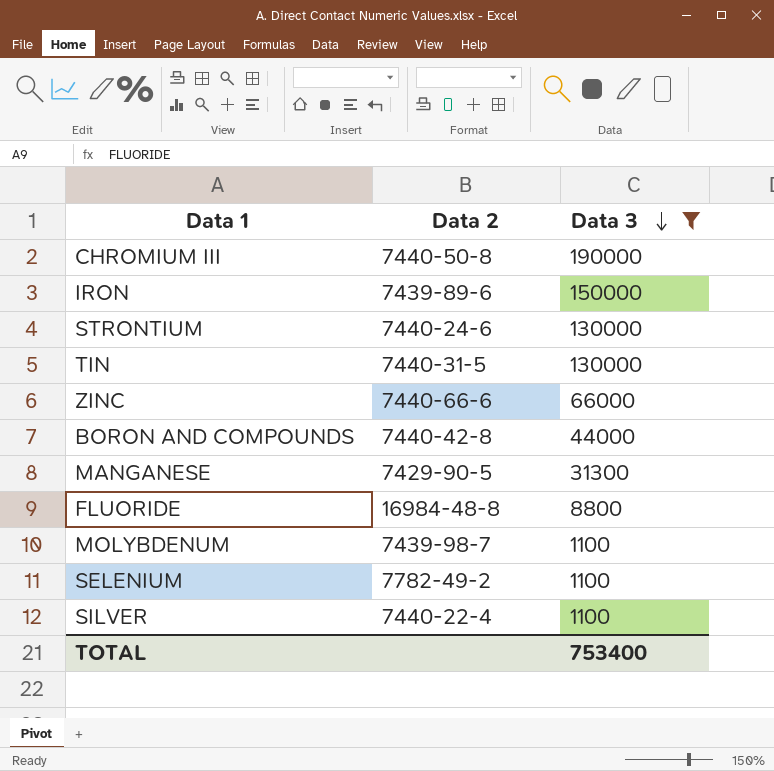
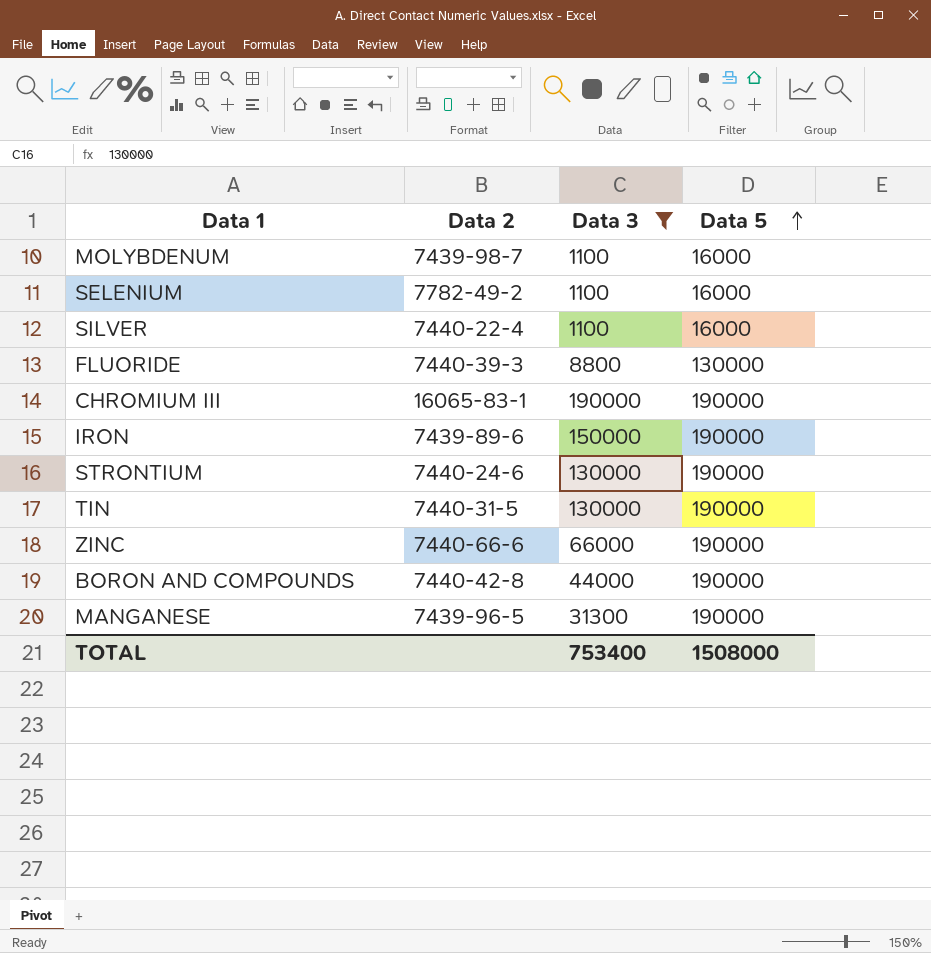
row order: Data 3 descending -> Data 5 ascending
column Data 5 | position: none -> 4
FLUORIDE | Data 2: 16984-48-8 -> 7440-39-3
CHROMIUM III | Data 2: 7440-50-8 -> 16065-83-1
MANGANESE | Data 2: 7429-90-5 -> 7439-96-5

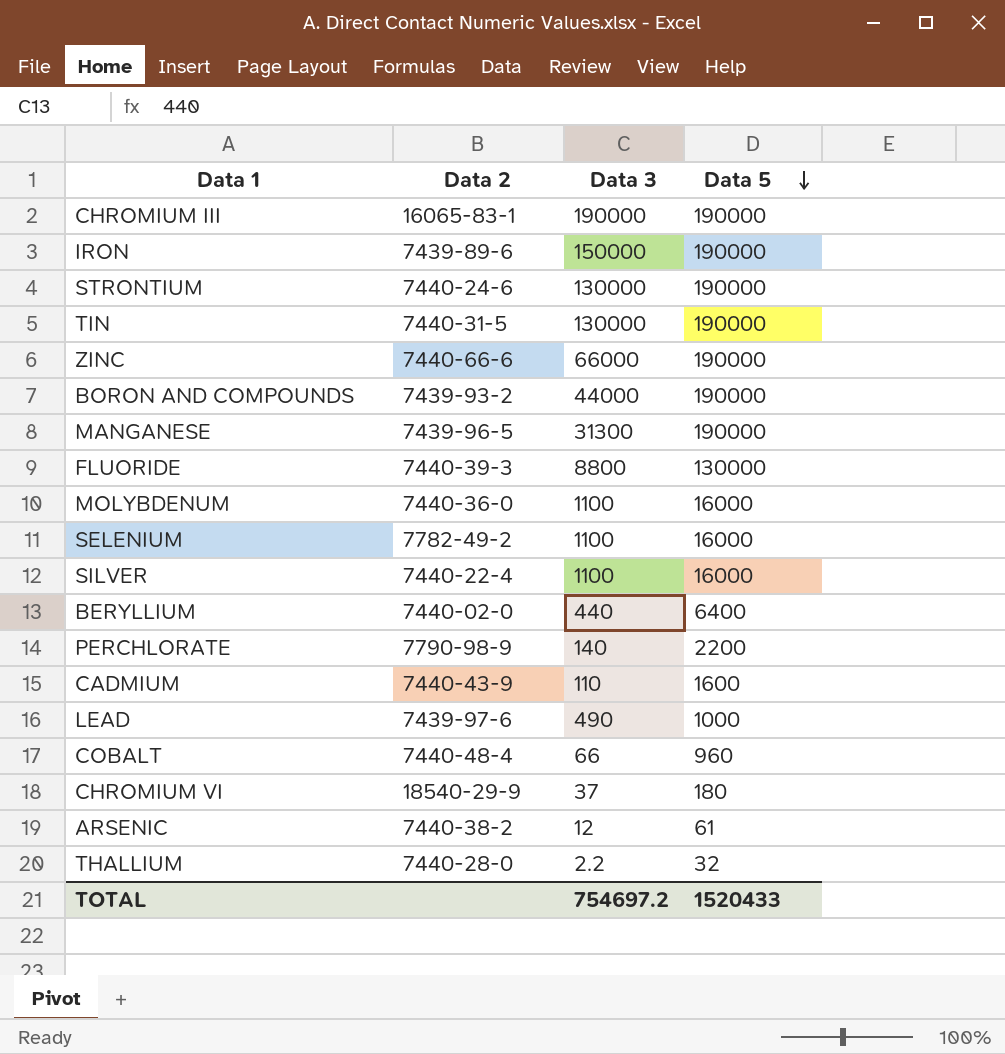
filter: Data 3 >= 1100 -> none
row order: Data 5 ascending -> Data 5 descending
BORON AND COMPOUNDS | Data 2: 7440-42-8 -> 7439-93-2
MOLYBDENUM | Data 2: 7439-98-7 -> 7440-36-0
TOTAL | Data 3: 753400 -> 754697.2
TOTAL | Data 5: 1508000 -> 1520433

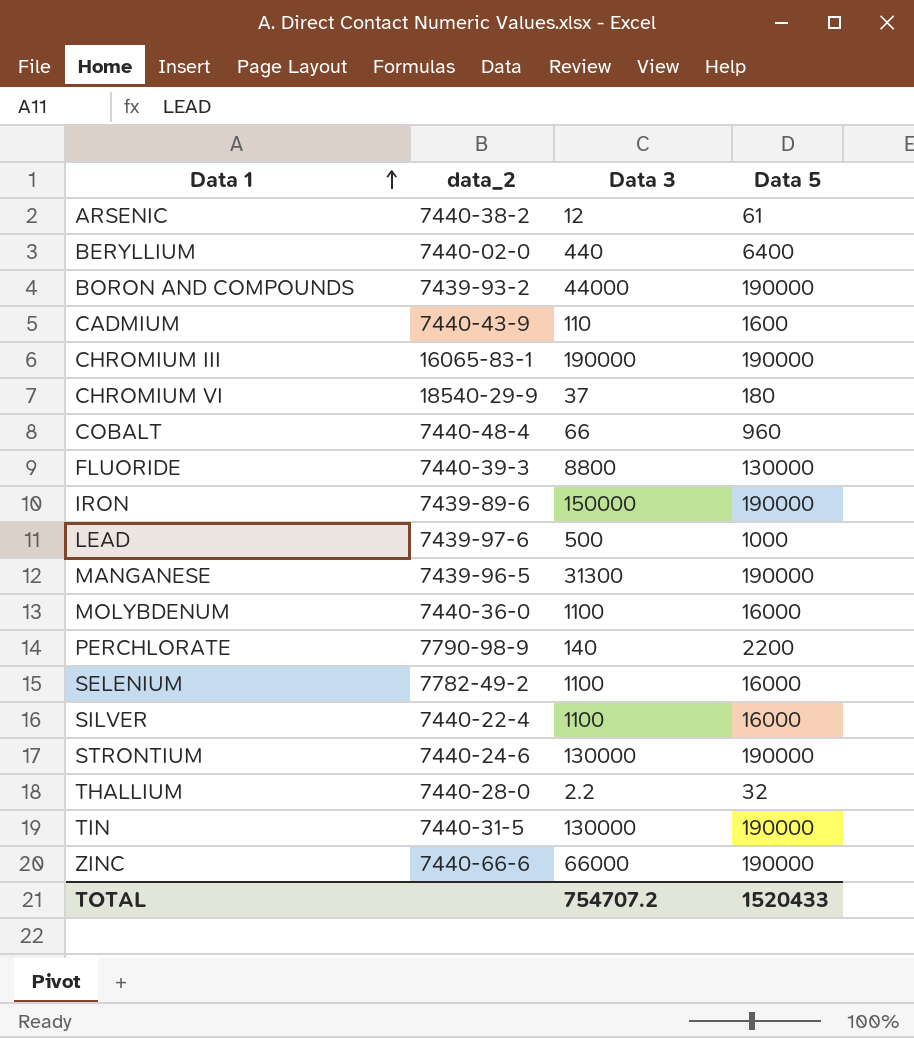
row order: Data 5 descending -> Data 1 ascending
column name: Data 2 -> data_2
LEAD | Data 3: 490 -> 500
TOTAL | Data 3: 754697.2 -> 754707.2

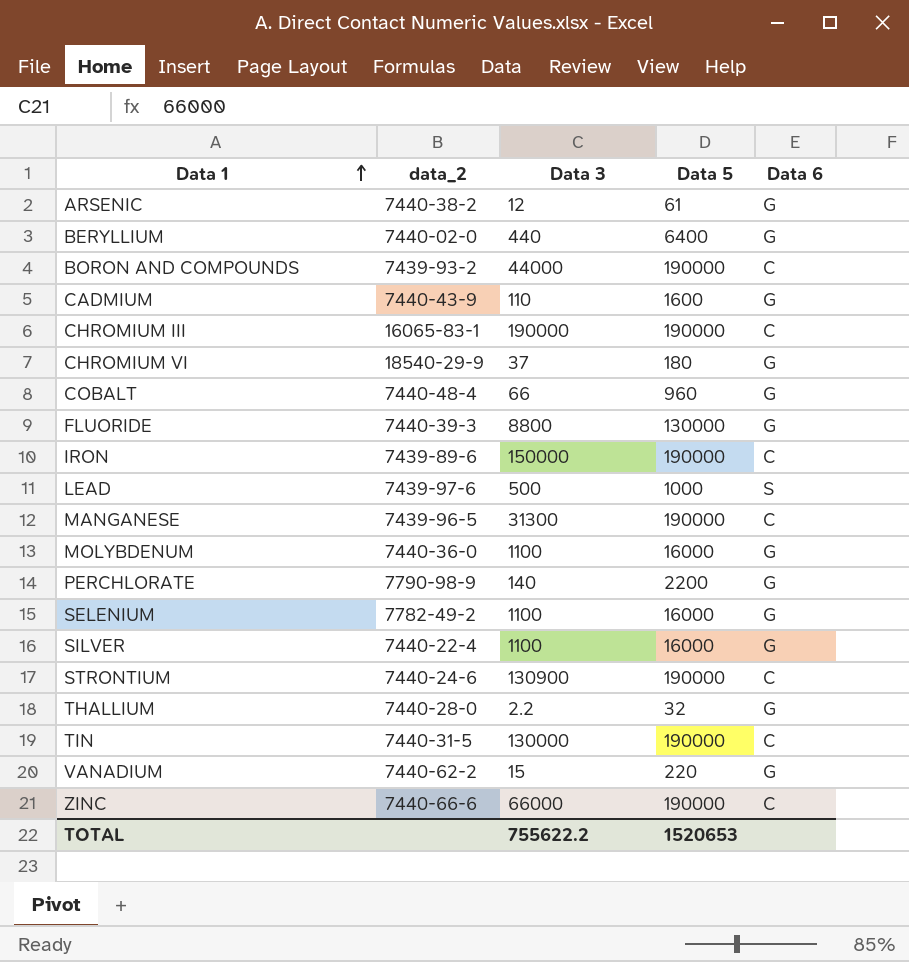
column Data 6 | position: none -> 5
STRONTIUM | Data 3: 130000 -> 130900
row VANADIUM: none -> 7440-62-2 | 15 | 220 | G
TOTAL | Data 3: 754707.2 -> 755622.2
TOTAL | Data 5: 1520433 -> 1520653

